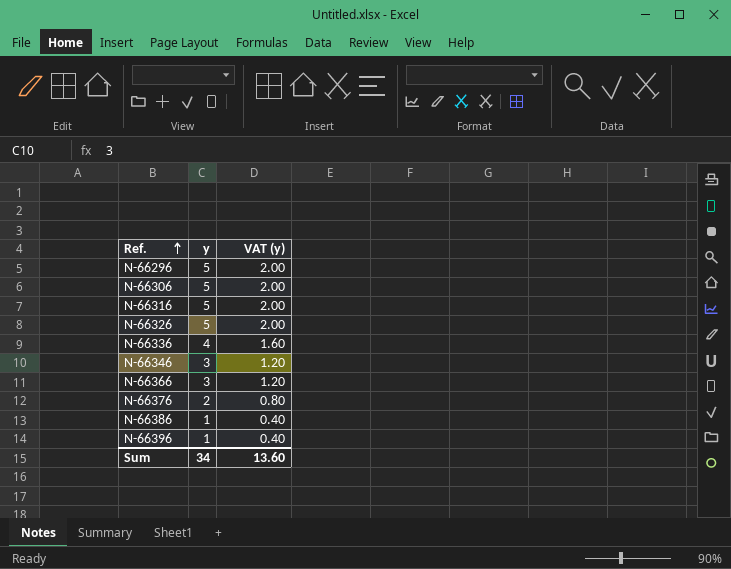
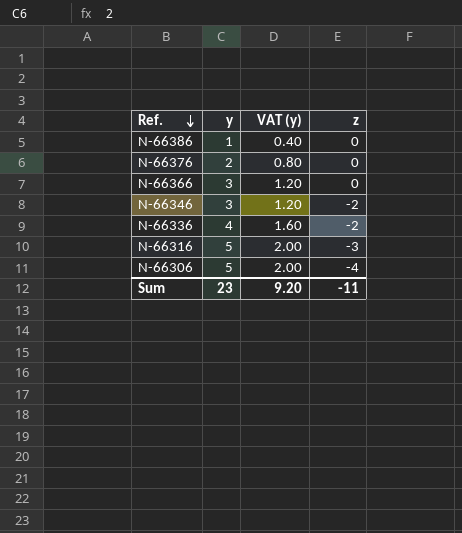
row order: Ref. ascending -> Ref. descending
column z | position: none -> 4
row N-66296: 5 | 2.00 -> none
row N-66326: 5 | 2.00 -> none
row N-66396: 1 | 0.40 -> none
Sum | y: 34 -> 23
Sum | VAT (y): 13.60 -> 9.20

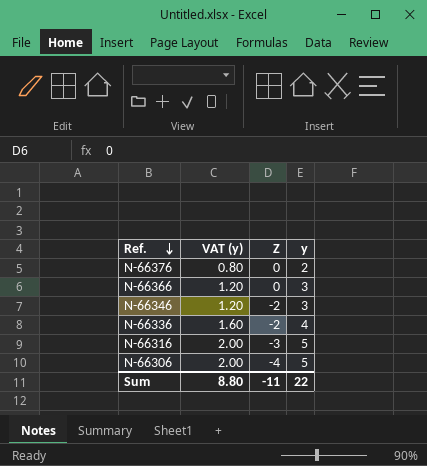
column name: z -> Z
column y | position: 2 -> 4
row N-66386: 1 | 0.40 | 0 -> none
Sum | VAT (y): 9.20 -> 8.80
Sum | y: 23 -> 22

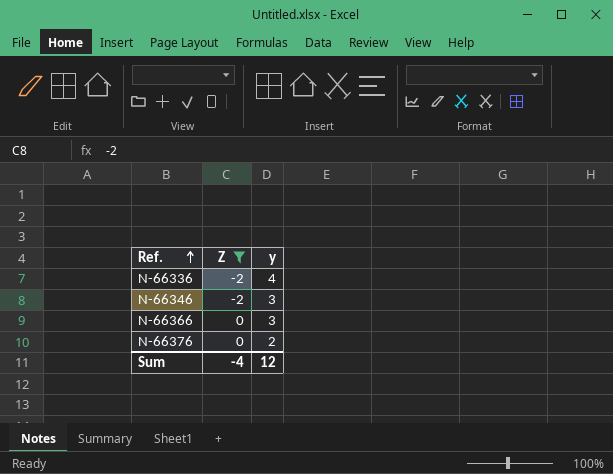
filter: none -> Z >= -2
row order: Ref. descending -> Ref. ascending
column VAT (y) | formula: [y] * 0.4 -> none
Sum | Z: -11 -> -4
Sum | y: 22 -> 12

